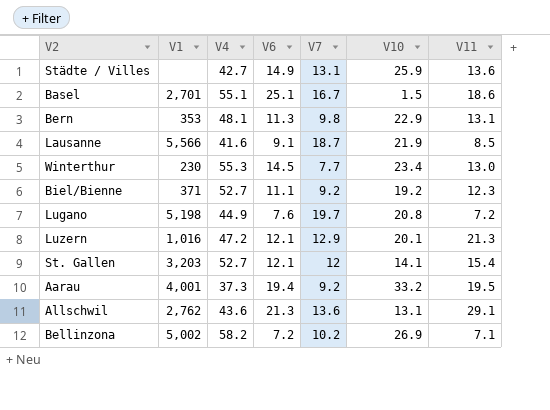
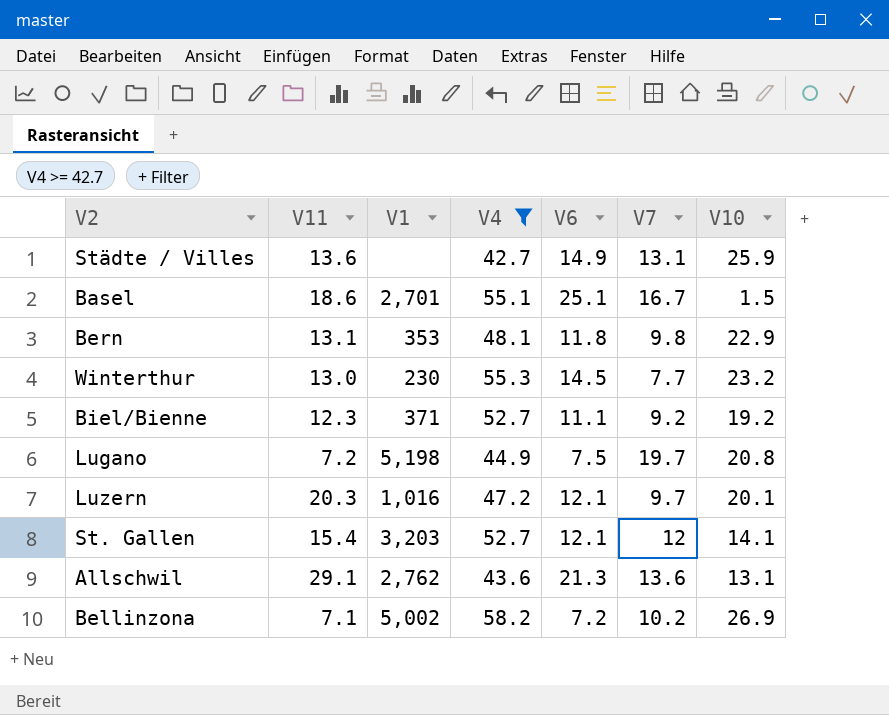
filter: none -> V4 >= 42.7
column V11 | position: 7 -> 2
Bern | V6: 11.3 -> 11.8
Winterthur | V10: 23.4 -> 23.2
Lugano | V6: 7.6 -> 7.5
Luzern | V11: 21.3 -> 20.3
Luzern | V7: 12.9 -> 9.7

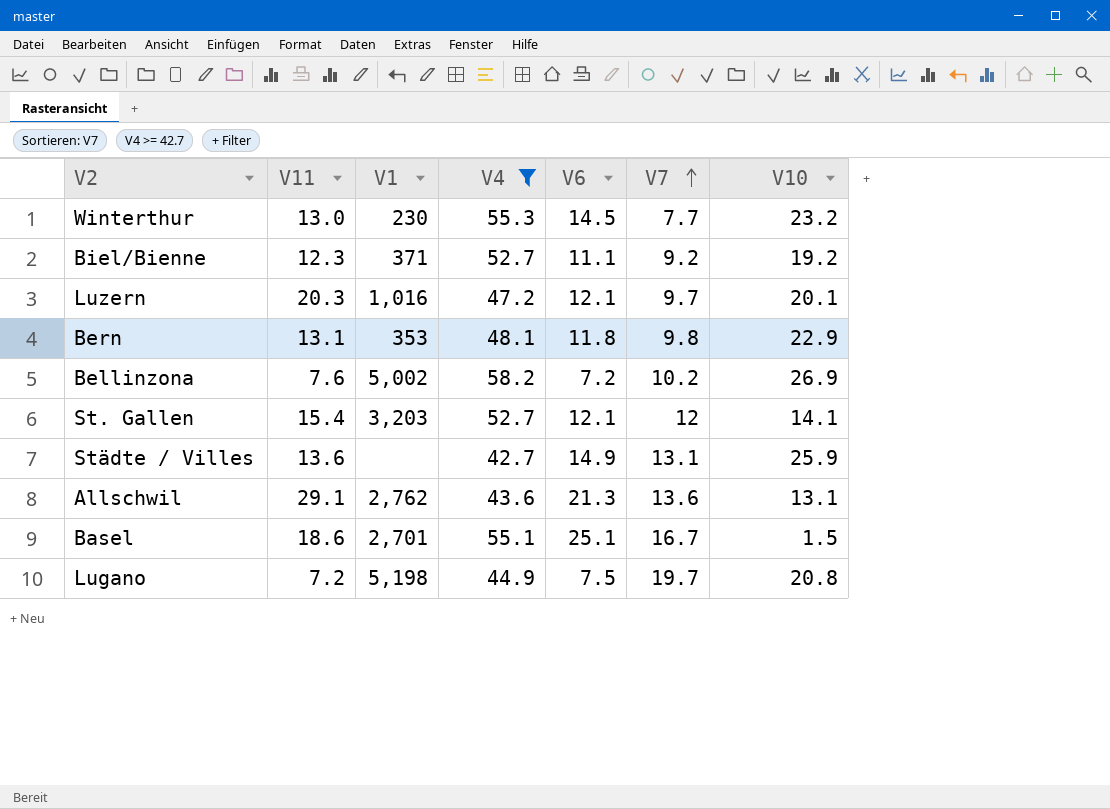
row order: none -> V7 ascending
Bellinzona | V11: 7.1 -> 7.6

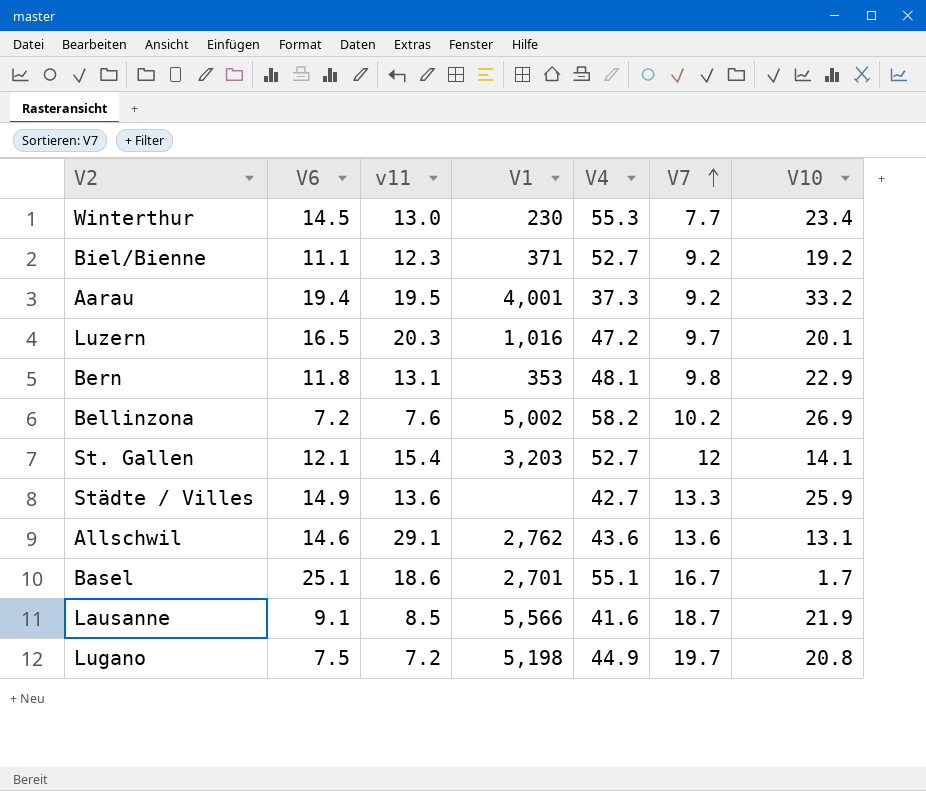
filter: V4 >= 42.7 -> none
column V6 | position: 5 -> 2
column name: V11 -> v11
Winterthur | V10: 23.2 -> 23.4
Luzern | V6: 12.1 -> 16.5
Städte / Villes | V7: 13.1 -> 13.3
Allschwil | V6: 21.3 -> 14.6
Basel | V10: 1.5 -> 1.7

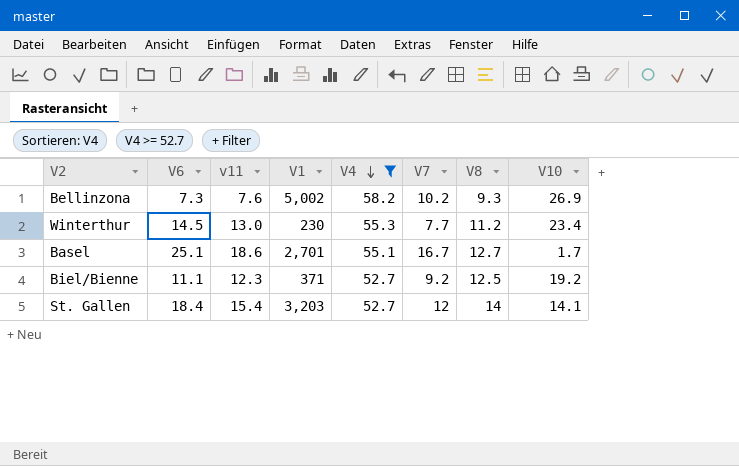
filter: none -> V4 >= 52.7
row order: V7 ascending -> V4 descending
column V8 | position: none -> 7
Bellinzona | V6: 7.2 -> 7.3
St. Gallen | V6: 12.1 -> 18.4

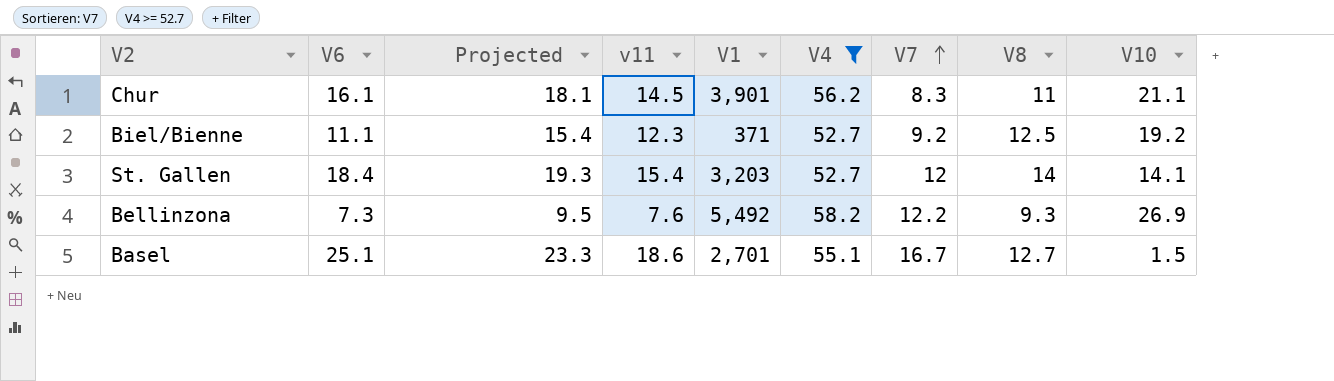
row order: V4 descending -> V7 ascending
column Projected | formula: none -> [v11] * 1.25
row Winterthur: 14.5 | 13.0 | 230 | 55.3 | 7.7 | 11.2 | 23.4 -> none
row Chur: none -> 16.1 | 18.1 | 14.5 | 3,901 | 56.2 | 8.3 | 11 | 21.1
Bellinzona | V1: 5,002 -> 5,492
Bellinzona | V7: 10.2 -> 12.2
Basel | V10: 1.7 -> 1.5

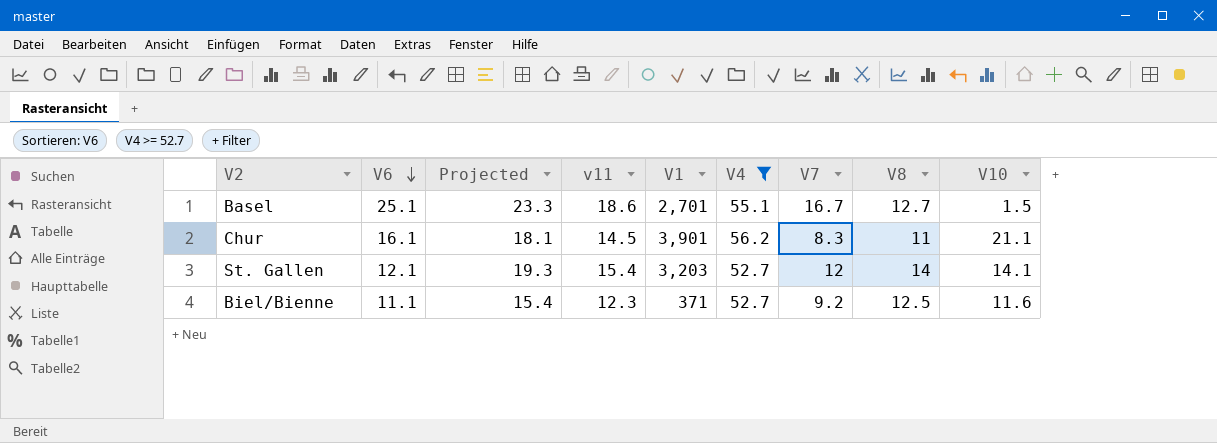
row order: V7 ascending -> V6 descending
row Bellinzona: 7.3 | 9.5 | 7.6 | 5,492 | 58.2 | 12.2 | 9.3 | 26.9 -> none
St. Gallen | V6: 18.4 -> 12.1
Biel/Bienne | V10: 19.2 -> 11.6

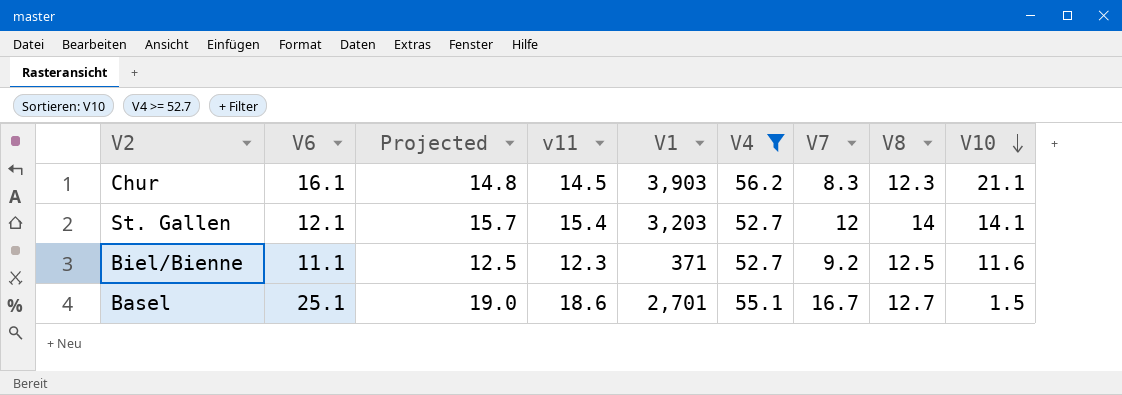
row order: V6 descending -> V10 descending
column Projected | formula: [v11] * 1.25 -> [v11] * 1.02
Chur | V1: 3,901 -> 3,903
Chur | V8: 11 -> 12.3

